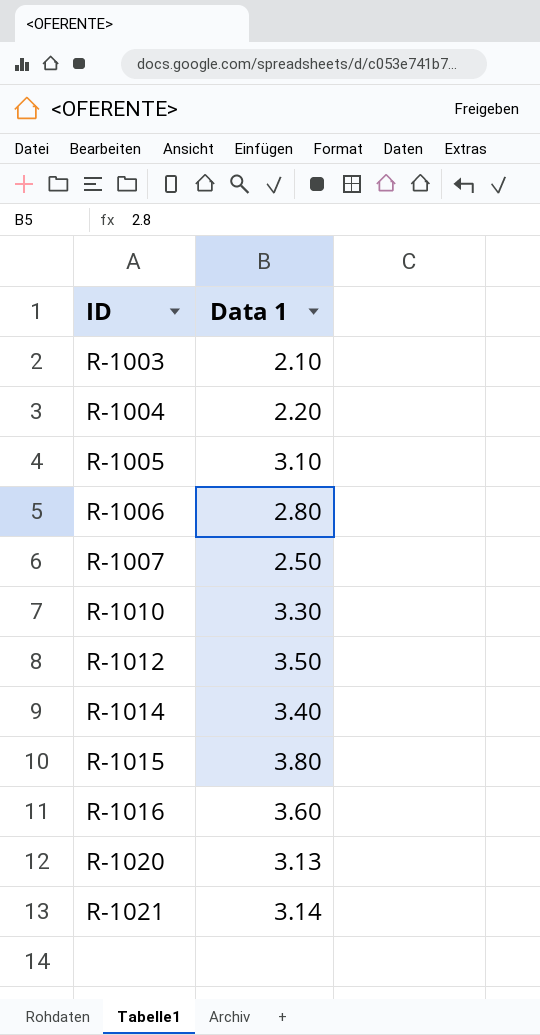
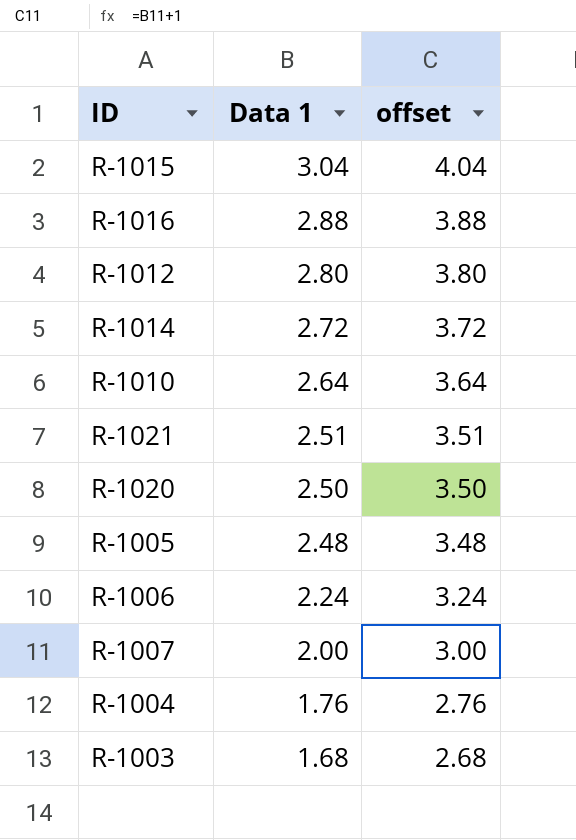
row order: ID ascending -> Data 1 descending
column offset | formula: none -> [Data 1] + 1
R-1015 | Data 1: 3.80 -> 3.04
R-1016 | Data 1: 3.60 -> 2.88
R-1012 | Data 1: 3.50 -> 2.80
R-1014 | Data 1: 3.40 -> 2.72
R-1010 | Data 1: 3.30 -> 2.64
R-1021 | Data 1: 3.14 -> 2.51
R-1020 | Data 1: 3.13 -> 2.50
R-1005 | Data 1: 3.10 -> 2.48
R-1006 | Data 1: 2.80 -> 2.24
R-1007 | Data 1: 2.50 -> 2.00
R-1004 | Data 1: 2.20 -> 1.76
R-1003 | Data 1: 2.10 -> 1.68

